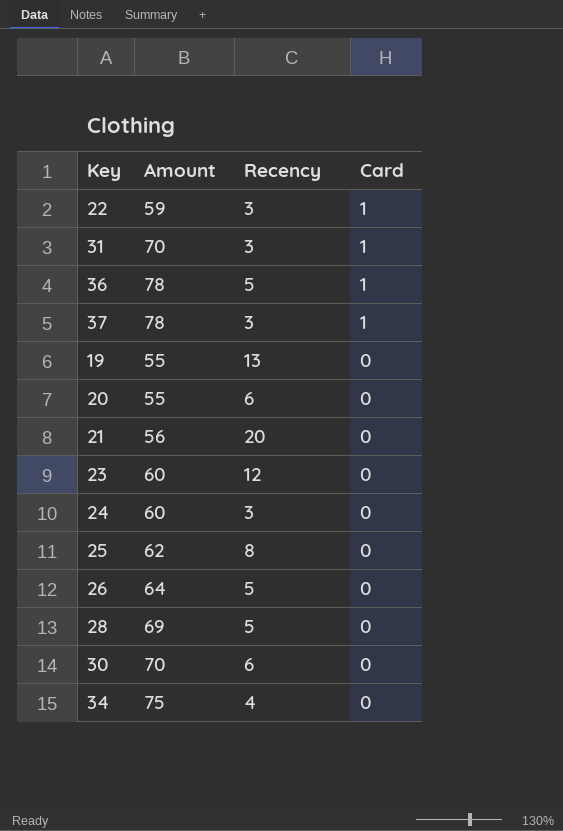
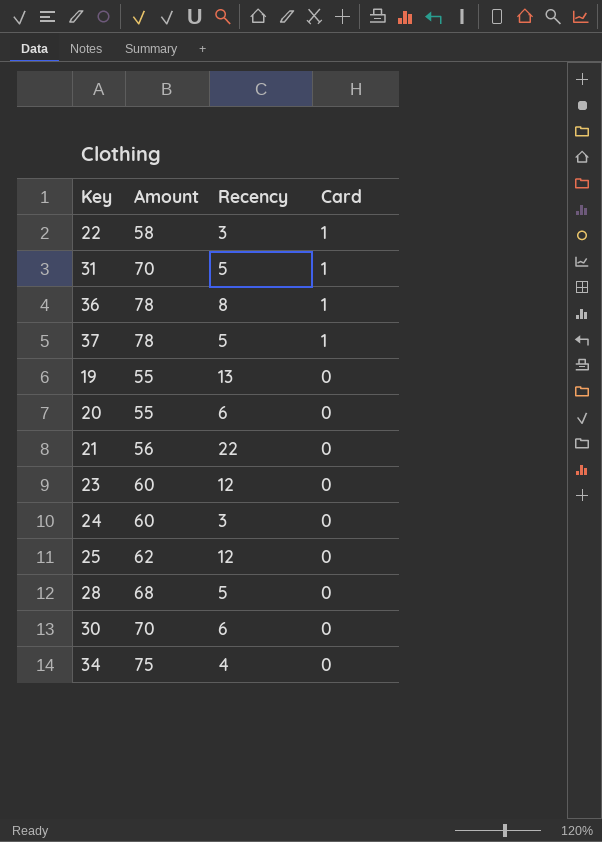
row 26: 64 | 5 | 0 -> none
22 | Amount: 59 -> 58
31 | Recency: 3 -> 5
36 | Recency: 5 -> 8
37 | Recency: 3 -> 5
21 | Recency: 20 -> 22
25 | Recency: 8 -> 12
28 | Amount: 69 -> 68

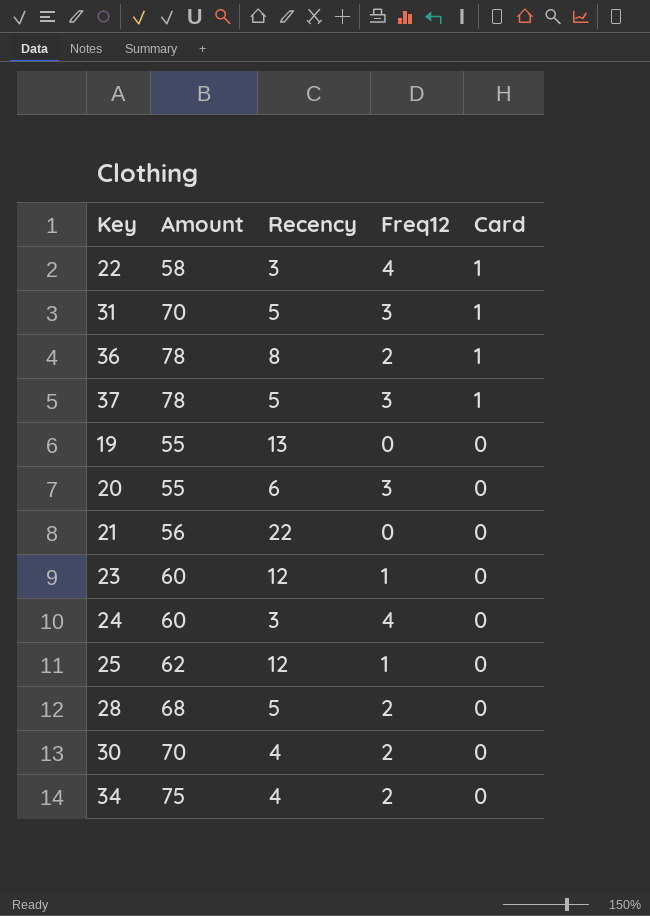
column Freq12 | position: none -> 4
30 | Recency: 6 -> 4

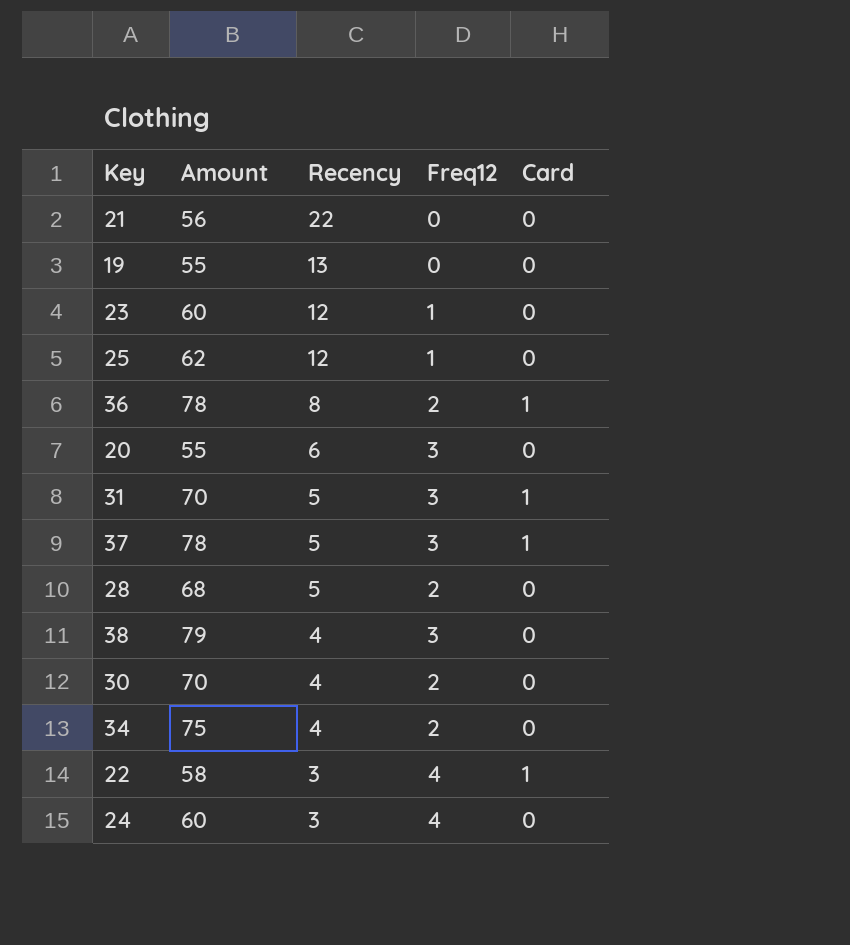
row order: Card descending -> Recency descending
row 38: none -> 79 | 4 | 3 | 0

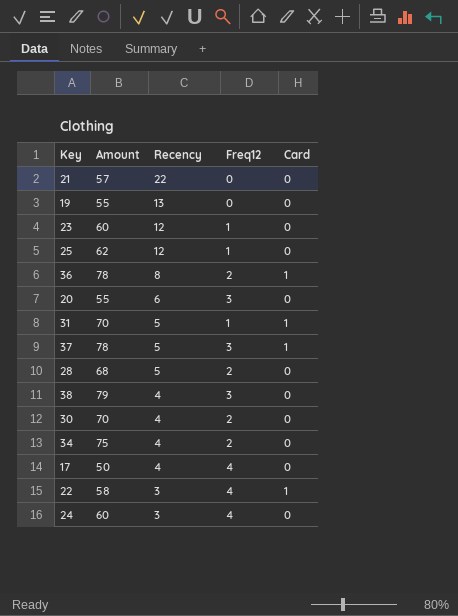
21 | Amount: 56 -> 57
31 | Freq12: 3 -> 1
row 17: none -> 50 | 4 | 4 | 0

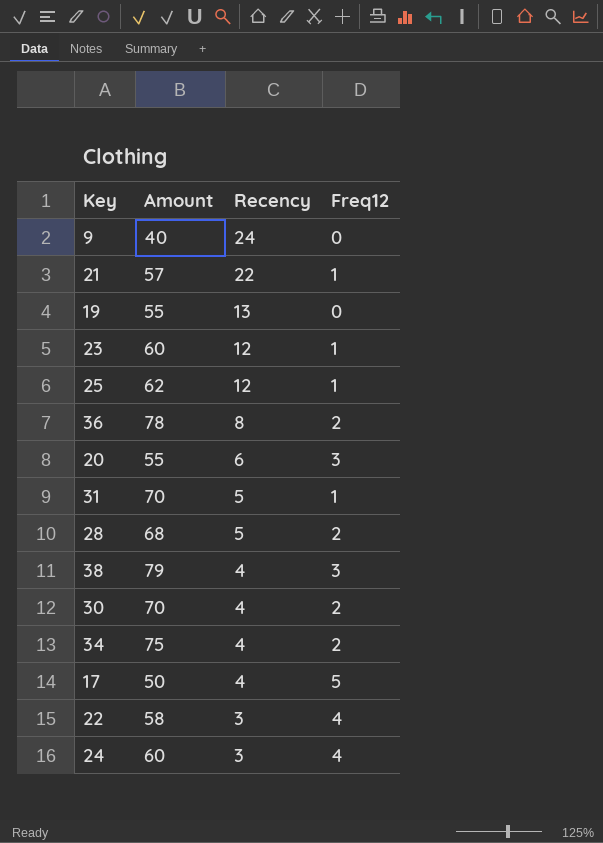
column Card | position: 5 -> none
row 37: 78 | 5 | 3 | 1 -> none
row 9: none -> 40 | 24 | 0
21 | Freq12: 0 -> 1
17 | Freq12: 4 -> 5

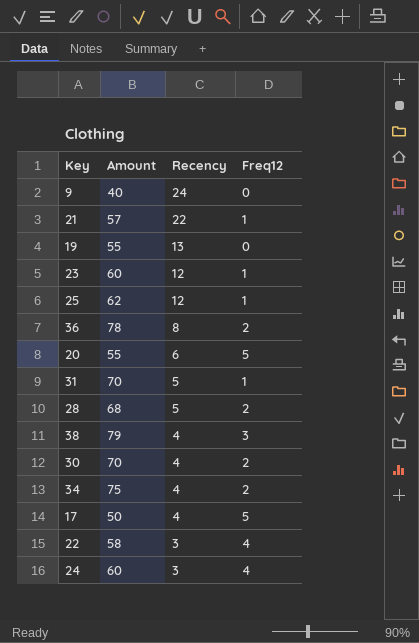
20 | Freq12: 3 -> 5

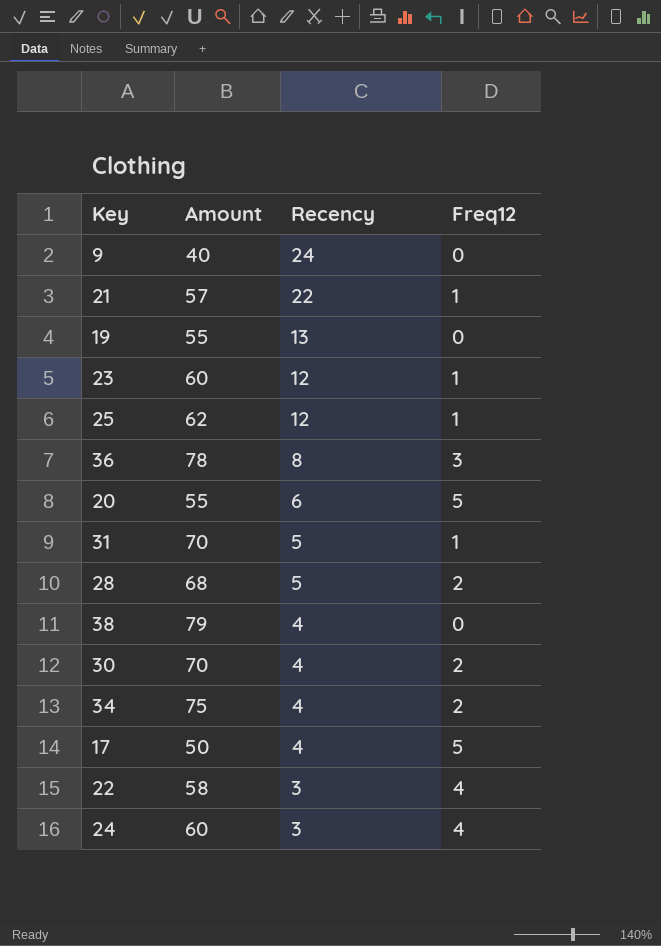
36 | Freq12: 2 -> 3
38 | Freq12: 3 -> 0

